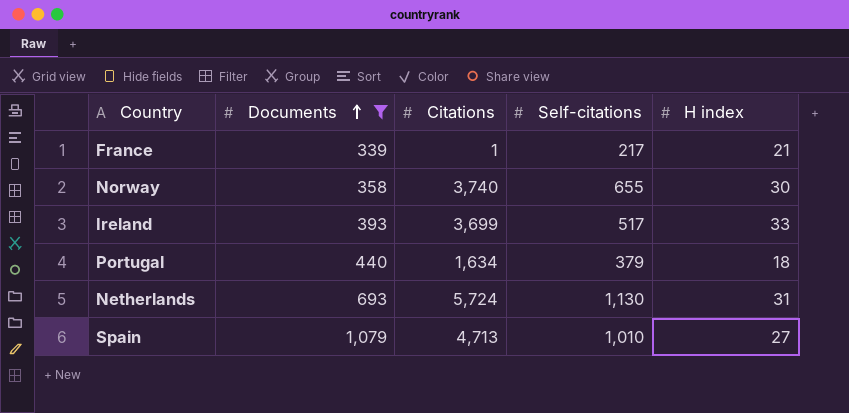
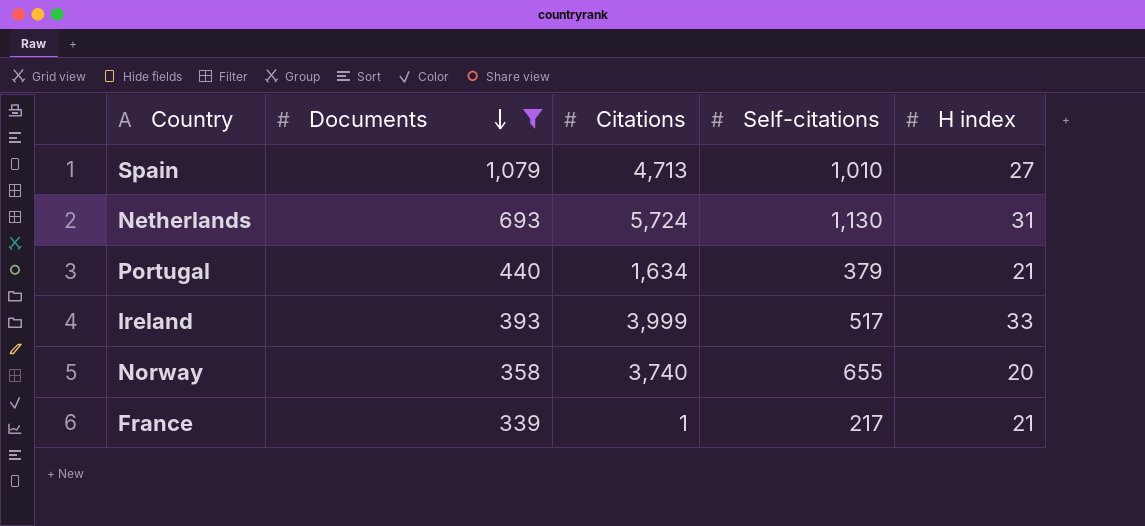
row order: Documents ascending -> Documents descending
Portugal | H index: 18 -> 21
Ireland | Citations: 3,699 -> 3,999
Norway | H index: 30 -> 20

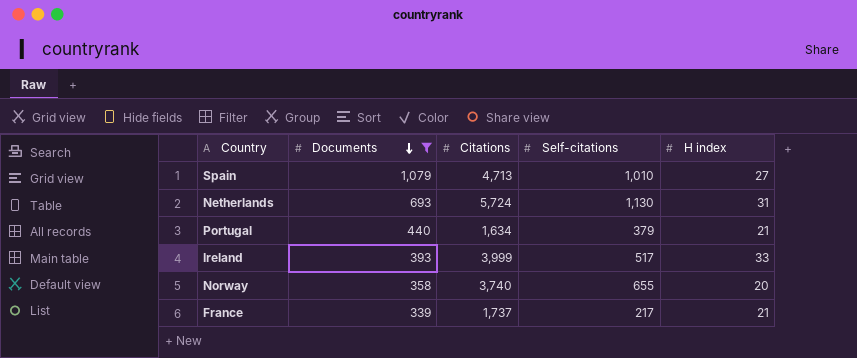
France | Citations: 1 -> 1,737

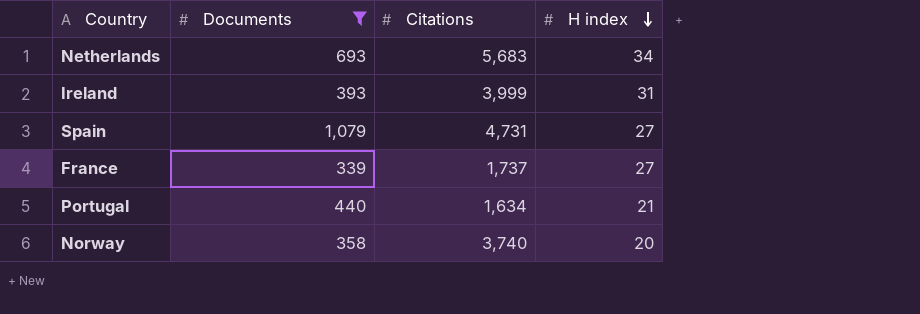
row order: Documents descending -> H index descending
column Self-citations | position: 4 -> none
Netherlands | Citations: 5,724 -> 5,683
Netherlands | H index: 31 -> 34
Ireland | H index: 33 -> 31
Spain | Citations: 4,713 -> 4,731
France | H index: 21 -> 27

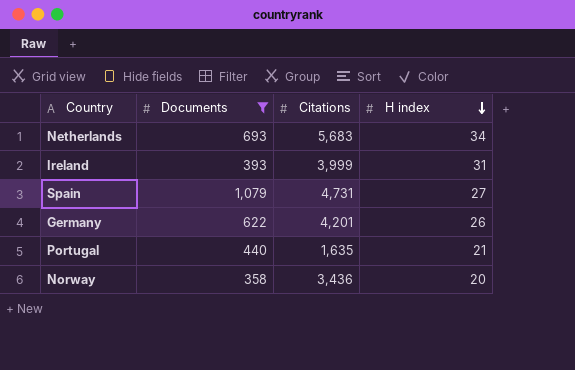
row France: 339 | 1,737 | 27 -> none
row Germany: none -> 622 | 4,201 | 26
Portugal | Citations: 1,634 -> 1,635
Norway | Citations: 3,740 -> 3,436

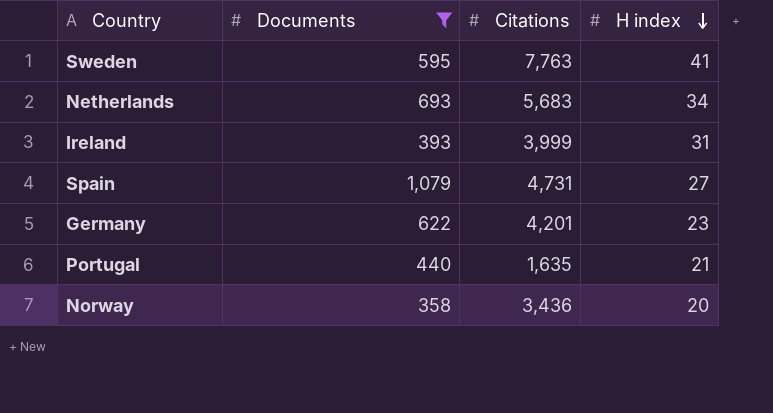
row Sweden: none -> 595 | 7,763 | 41
Germany | H index: 26 -> 23

